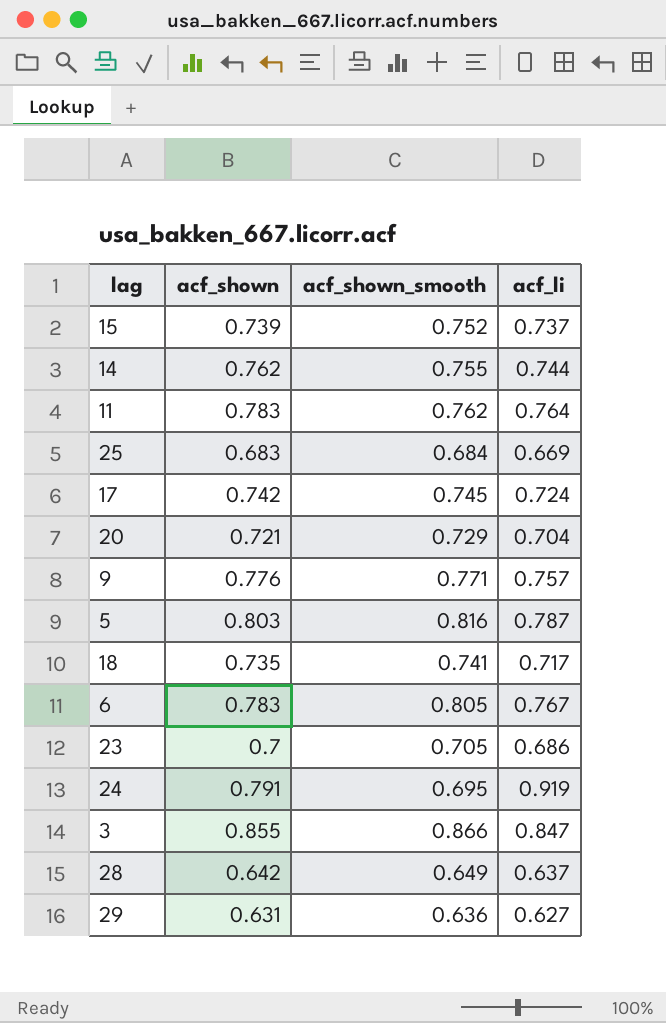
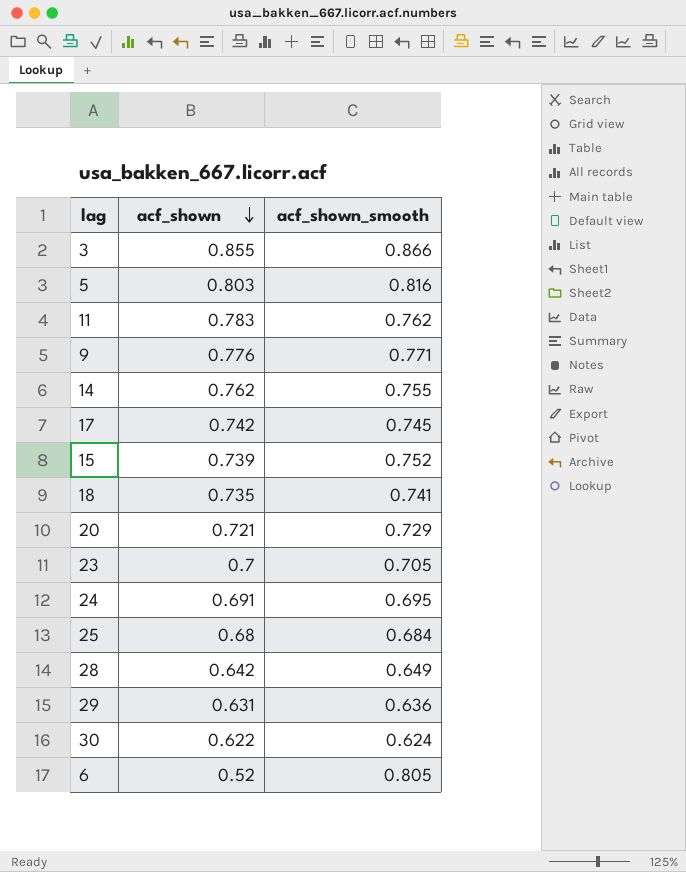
row order: none -> acf_shown descending
column acf_li | position: 4 -> none
24 | acf_shown: 0.791 -> 0.691
25 | acf_shown: 0.683 -> 0.68
row 30: none -> 0.622 | 0.624
6 | acf_shown: 0.783 -> 0.52

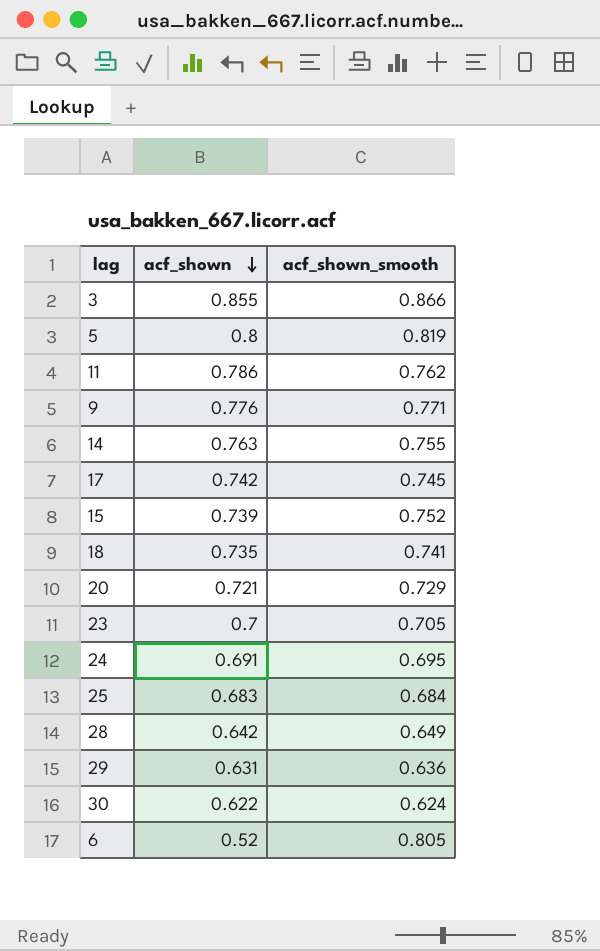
5 | acf_shown: 0.803 -> 0.8
5 | acf_shown_smooth: 0.816 -> 0.819
11 | acf_shown: 0.783 -> 0.786
14 | acf_shown: 0.762 -> 0.763
25 | acf_shown: 0.68 -> 0.683

